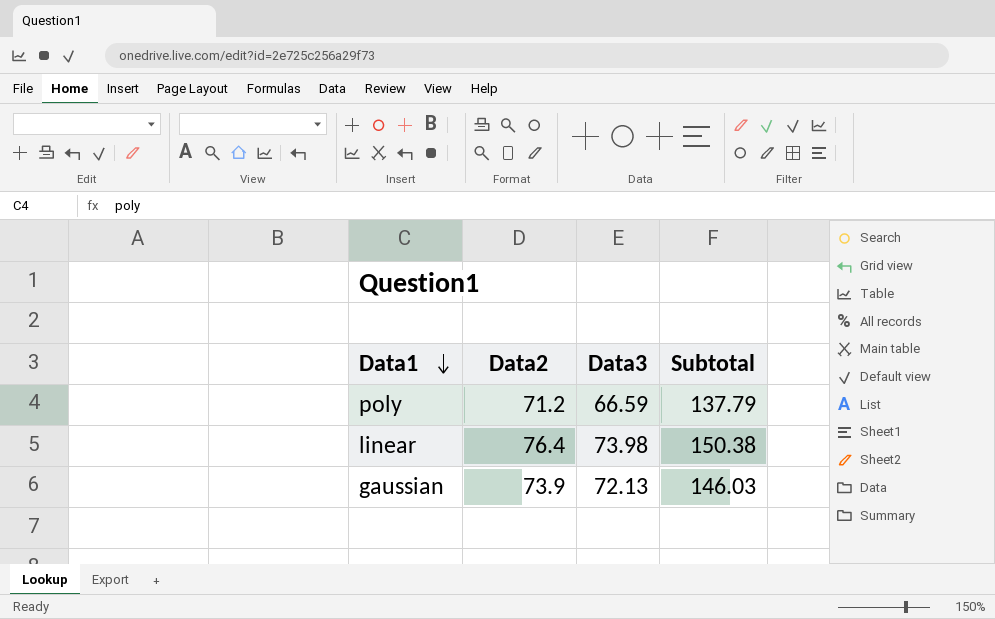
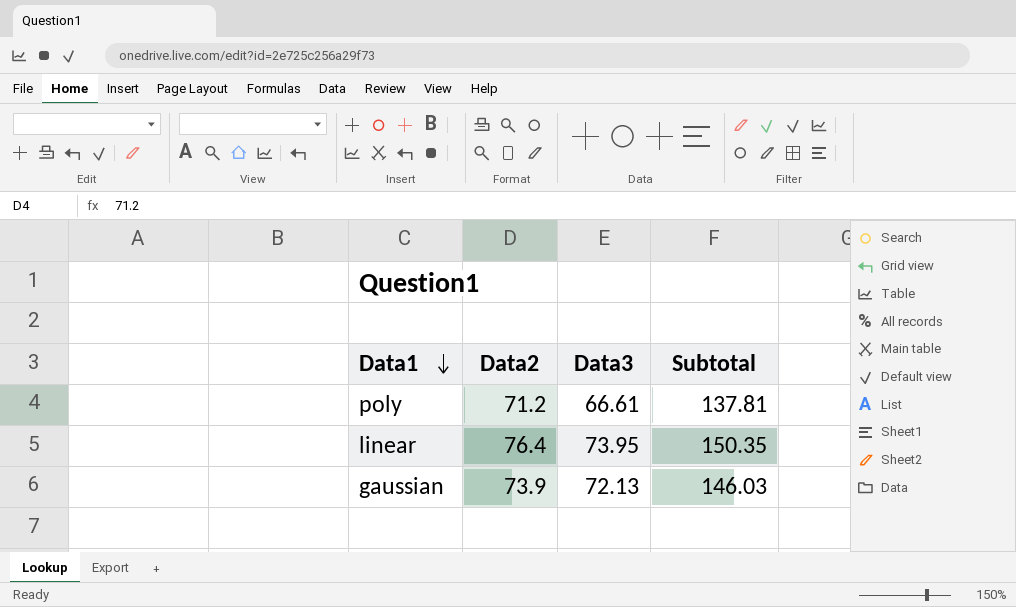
poly | Data3: 66.59 -> 66.61
poly | Subtotal: 137.79 -> 137.81
linear | Data3: 73.98 -> 73.95
linear | Subtotal: 150.38 -> 150.35

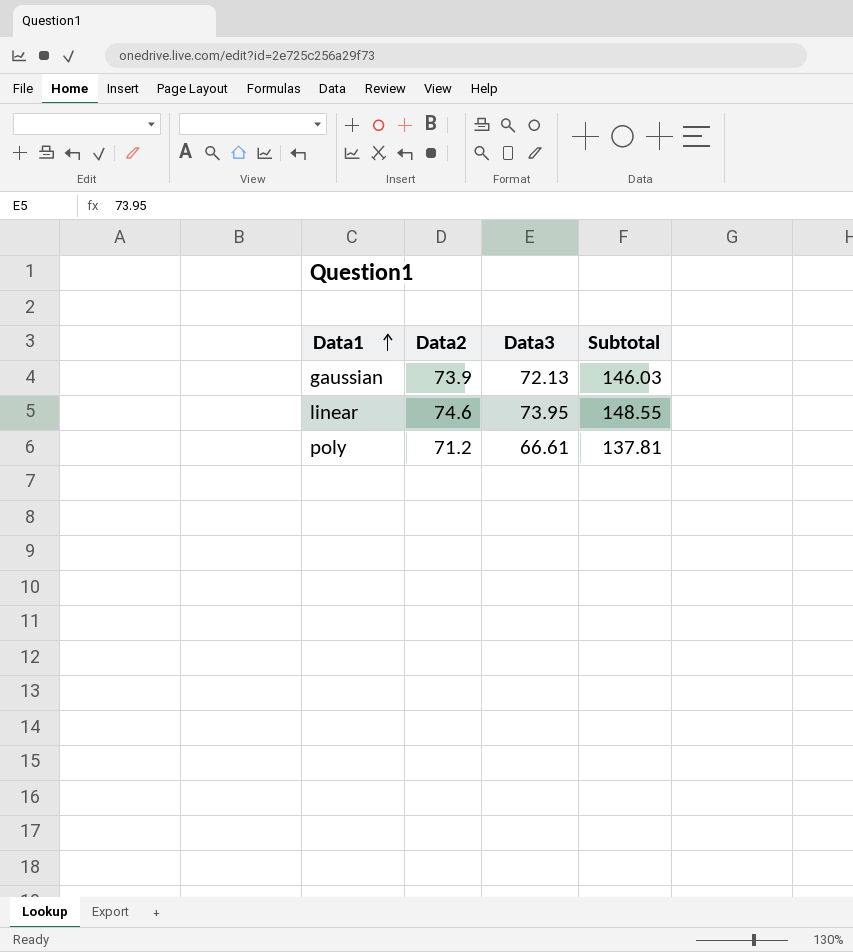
row order: Data1 descending -> Data1 ascending
linear | Data2: 76.4 -> 74.6
linear | Subtotal: 150.35 -> 148.55

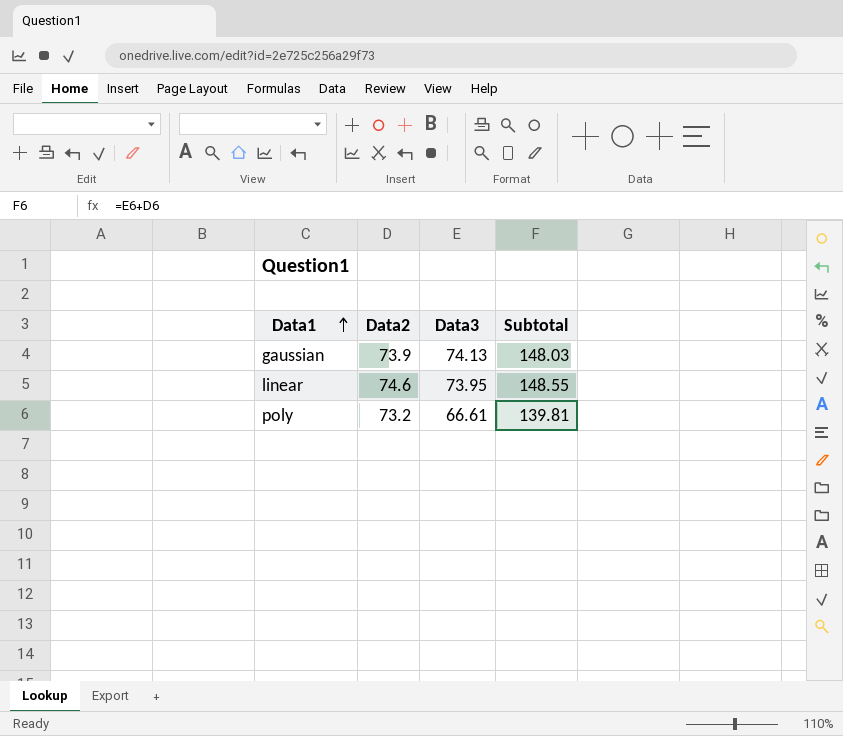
gaussian | Data3: 72.13 -> 74.13
gaussian | Subtotal: 146.03 -> 148.03
poly | Data2: 71.2 -> 73.2
poly | Subtotal: 137.81 -> 139.81

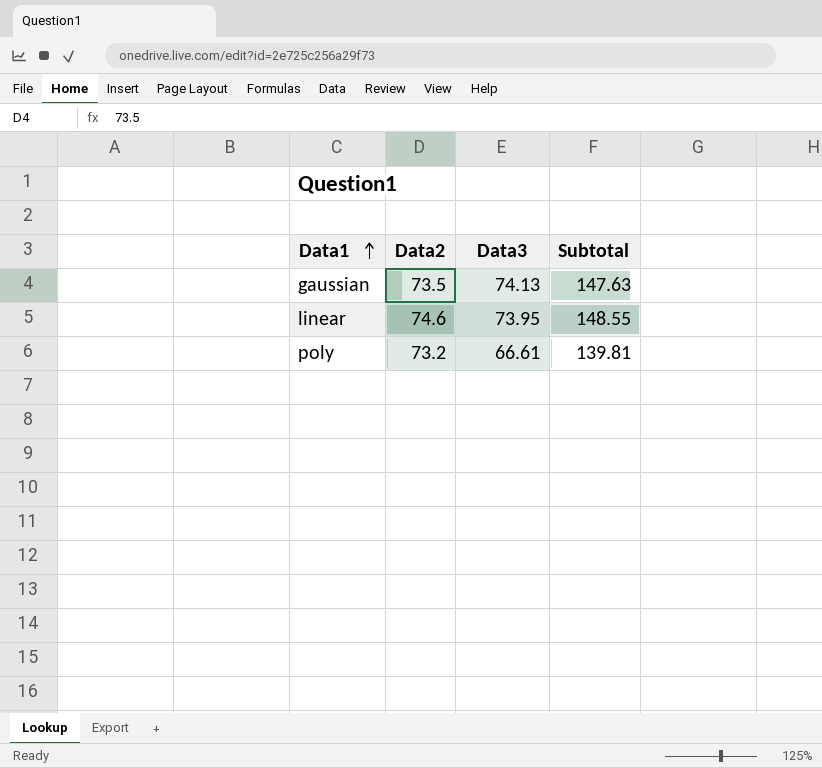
gaussian | Data2: 73.9 -> 73.5
gaussian | Subtotal: 148.03 -> 147.63

